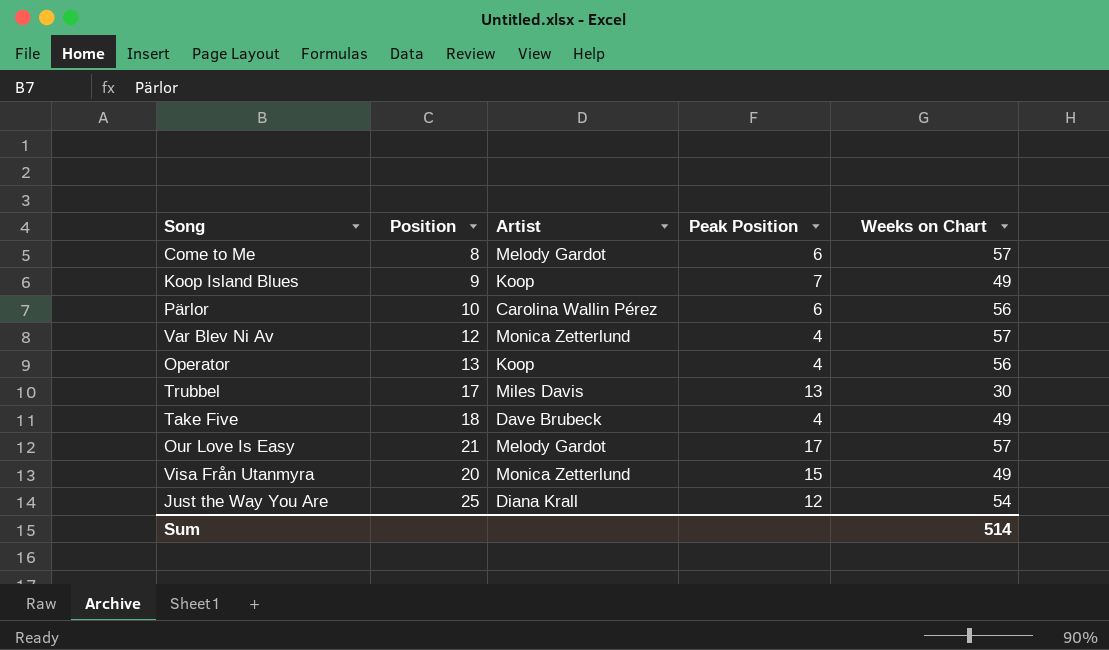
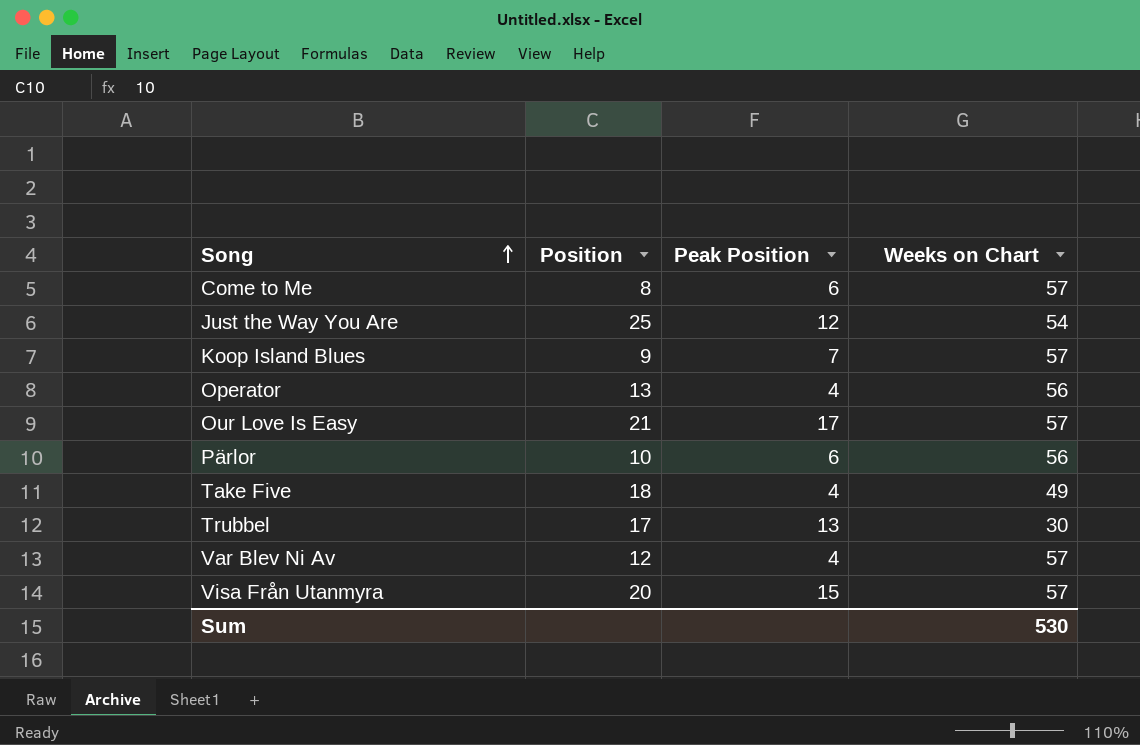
row order: none -> Song ascending
column Artist | position: 3 -> none
Koop Island Blues | Weeks on Chart: 49 -> 57
Visa Från Utanmyra | Weeks on Chart: 49 -> 57
Sum | Weeks on Chart: 514 -> 530

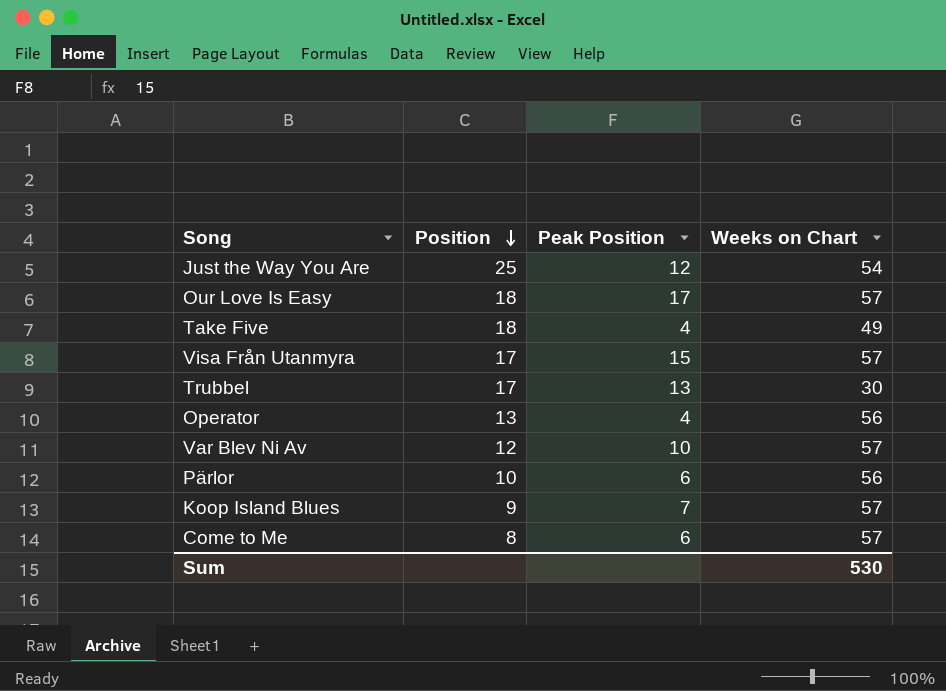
row order: Song ascending -> Position descending
Our Love Is Easy | Position: 21 -> 18
Visa Från Utanmyra | Position: 20 -> 17
Var Blev Ni Av | Peak Position: 4 -> 10

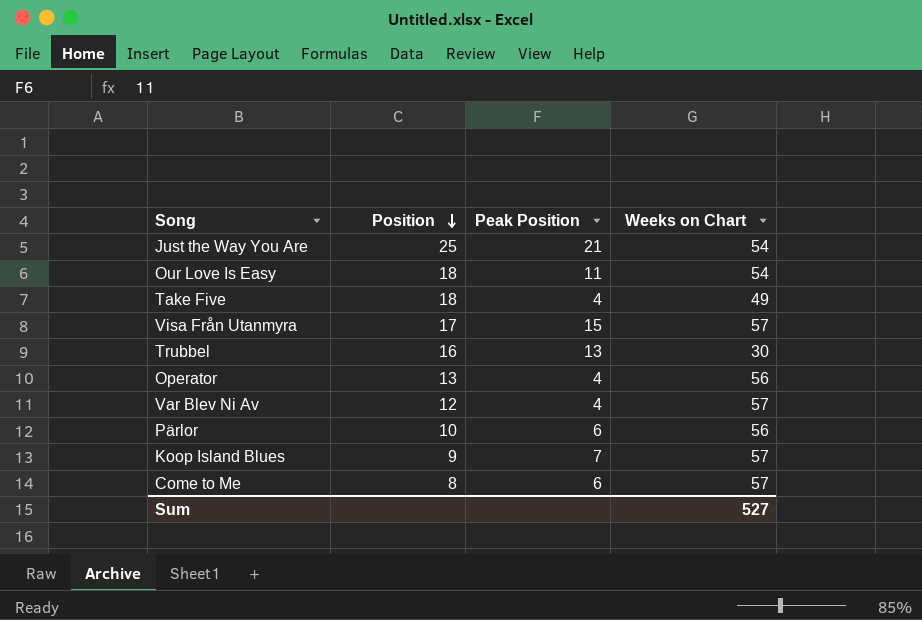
Just the Way You Are | Peak Position: 12 -> 21
Our Love Is Easy | Peak Position: 17 -> 11
Our Love Is Easy | Weeks on Chart: 57 -> 54
Trubbel | Position: 17 -> 16
Var Blev Ni Av | Peak Position: 10 -> 4
Sum | Weeks on Chart: 530 -> 527

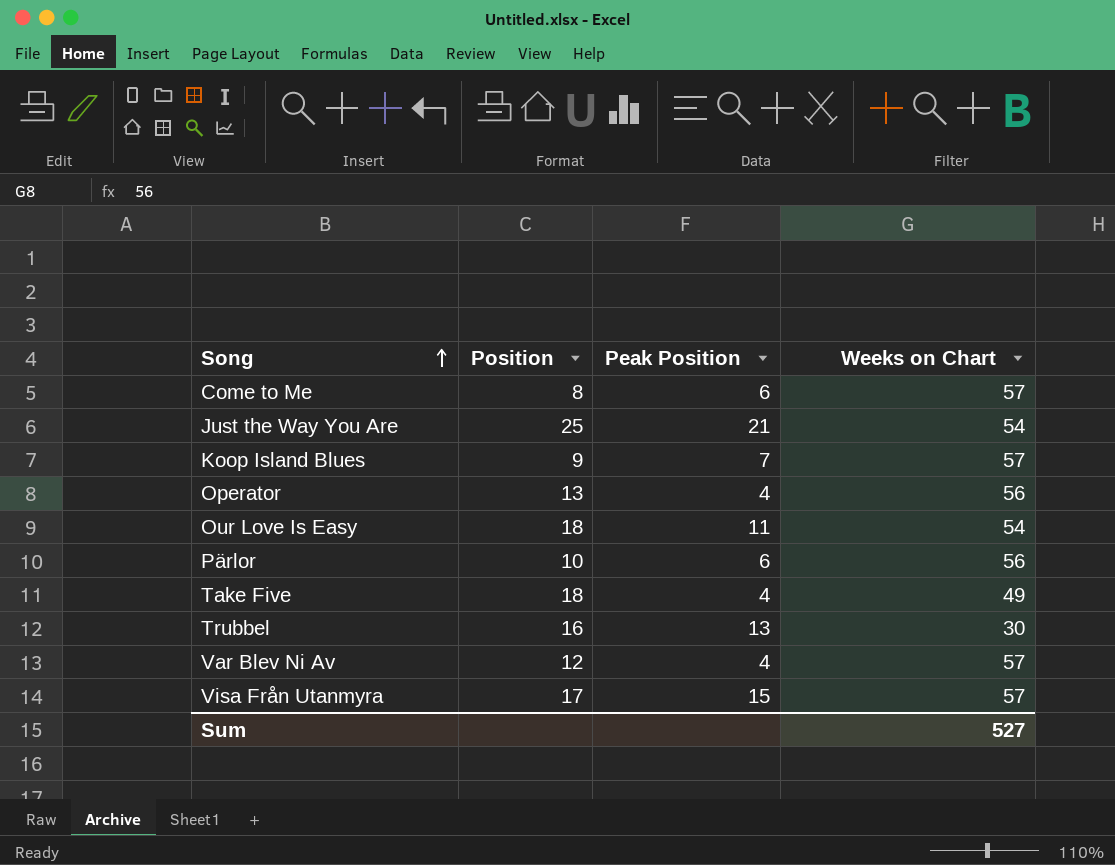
row order: Position descending -> Song ascending

